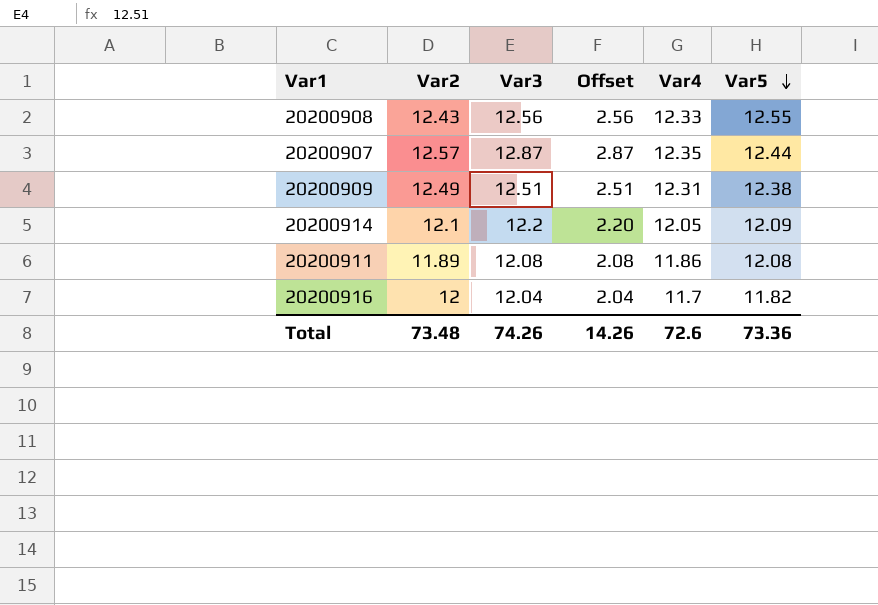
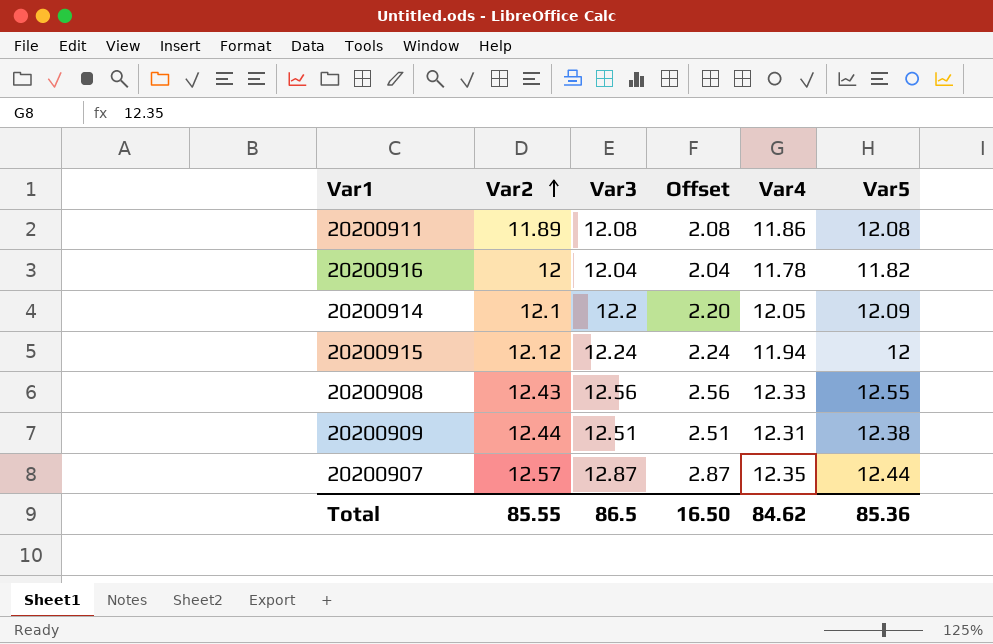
row order: Var5 descending -> Var2 ascending
20200916 | Var4: 11.7 -> 11.78
row 20200915: none -> 12.12 | 12.24 | 2.24 | 11.94 | 12
20200909 | Var2: 12.49 -> 12.44
Total | Var2: 73.48 -> 85.55
Total | Var3: 74.26 -> 86.5
Total | Offset: 14.26 -> 16.50
Total | Var4: 72.6 -> 84.62
Total | Var5: 73.36 -> 85.36

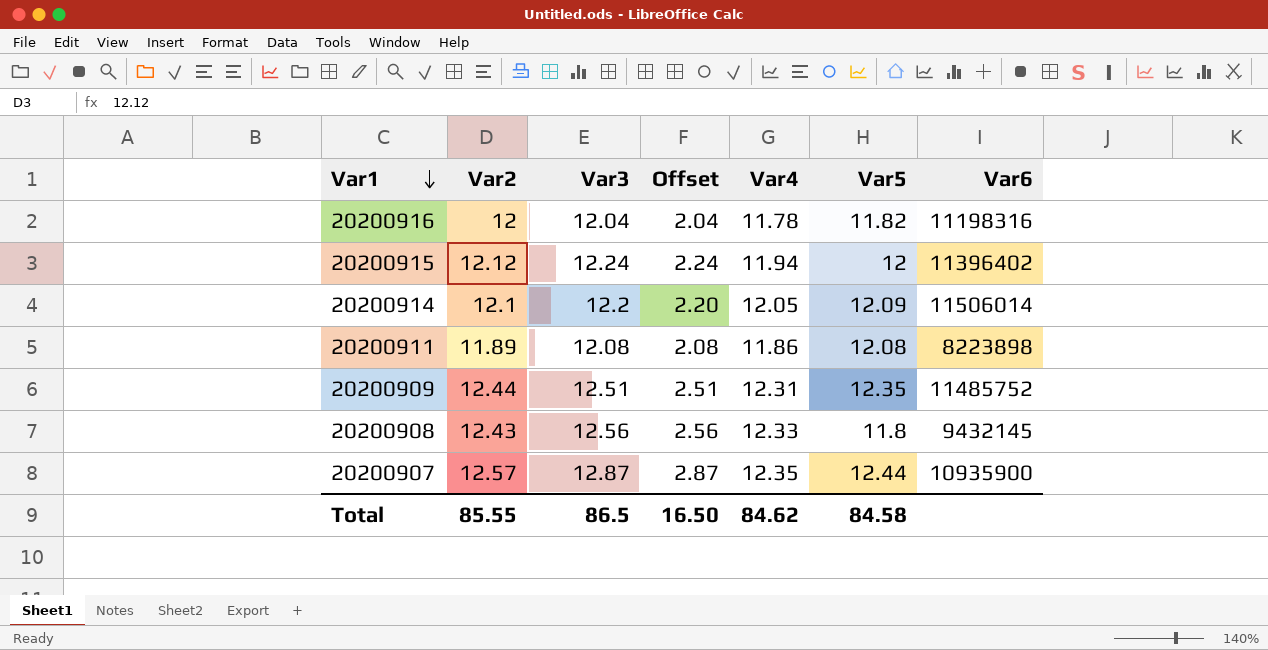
row order: Var2 ascending -> Var1 descending
column Var6 | position: none -> 7
20200909 | Var5: 12.38 -> 12.35
20200908 | Var5: 12.55 -> 11.8
Total | Var5: 85.36 -> 84.58

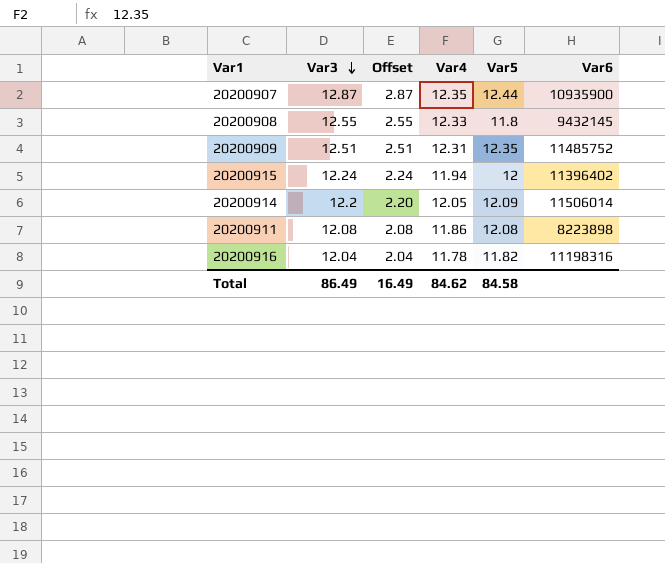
row order: Var1 descending -> Var3 descending
column Var2 | position: 2 -> none
20200908 | Var3: 12.56 -> 12.55
20200908 | Offset: 2.56 -> 2.55
Total | Var3: 86.5 -> 86.49
Total | Offset: 16.50 -> 16.49

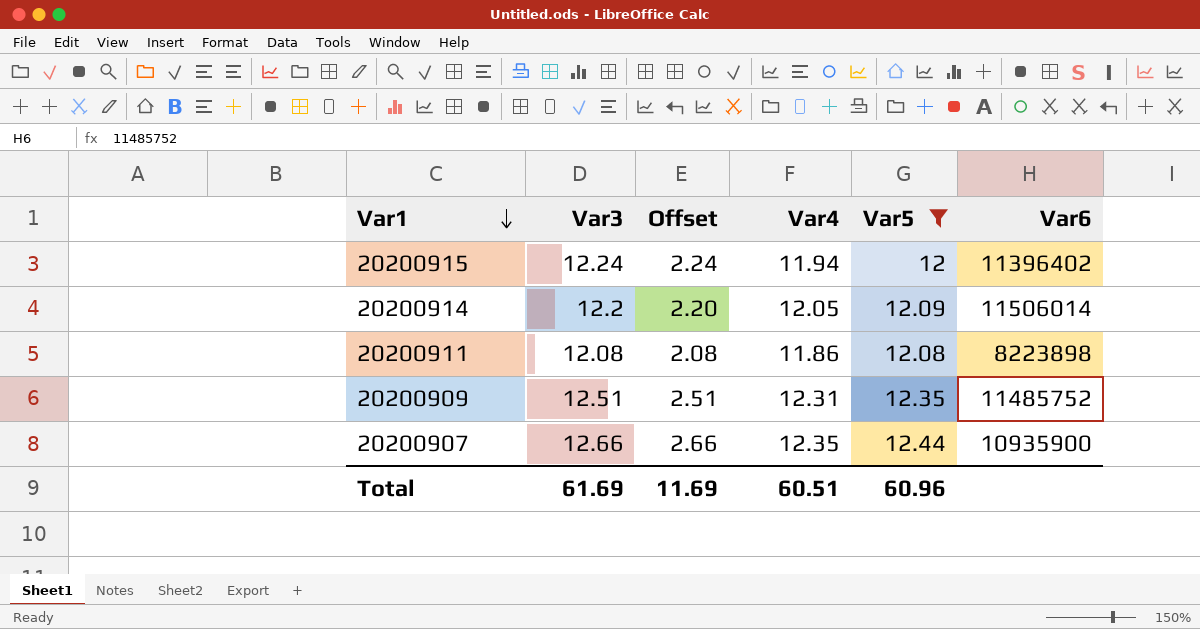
filter: none -> Var5 >= 12
row order: Var3 descending -> Var1 descending
20200907 | Var3: 12.87 -> 12.66
20200907 | Offset: 2.87 -> 2.66
Total | Var3: 86.49 -> 61.69
Total | Offset: 16.49 -> 11.69
Total | Var4: 84.62 -> 60.51
Total | Var5: 84.58 -> 60.96

